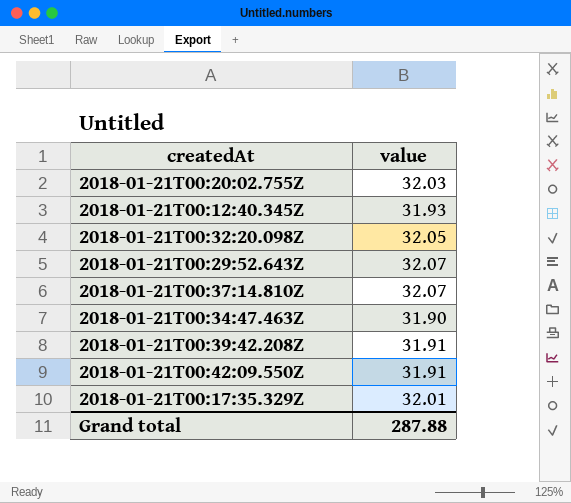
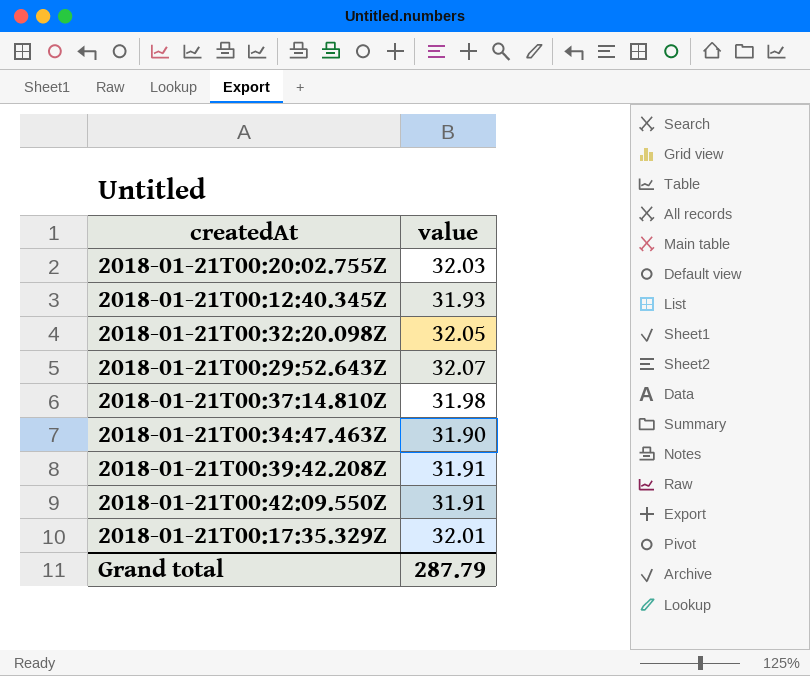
2018-01-21T00:37:14.810Z | value: 32.07 -> 31.98
Grand total | value: 287.88 -> 287.79

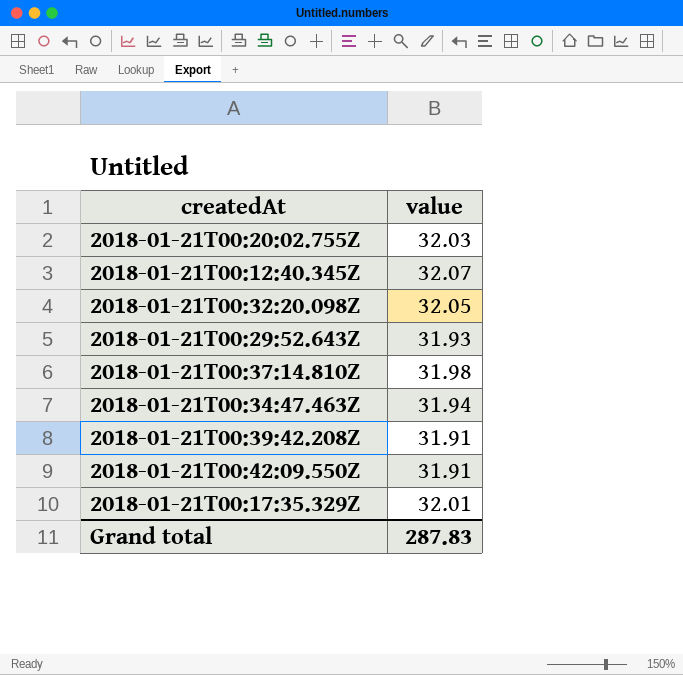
2018-01-21T00:12:40.345Z | value: 31.93 -> 32.07
2018-01-21T00:29:52.643Z | value: 32.07 -> 31.93
2018-01-21T00:34:47.463Z | value: 31.90 -> 31.94
Grand total | value: 287.79 -> 287.83

